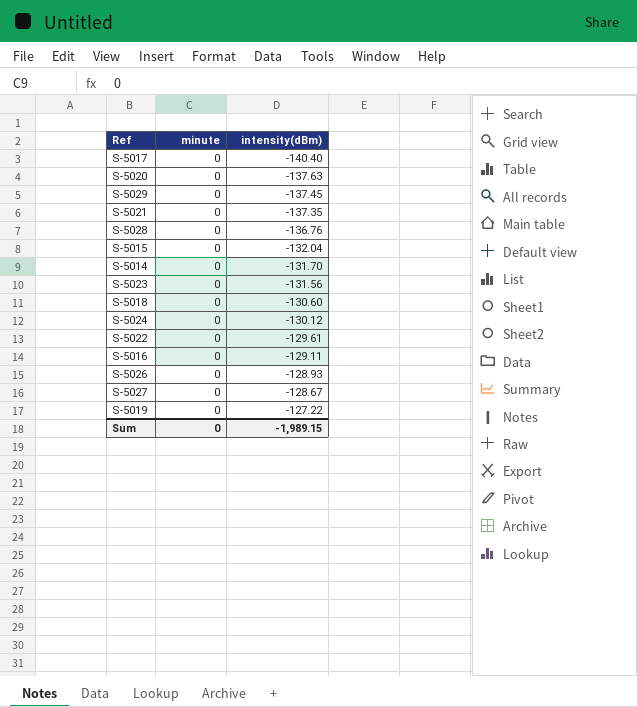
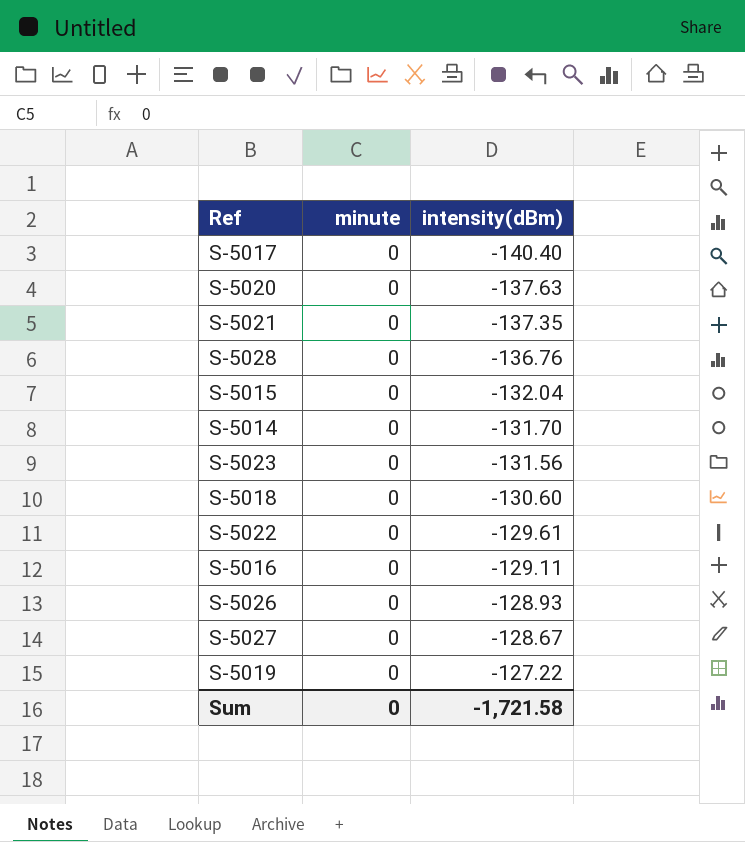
row S-5029: 0 | -137.45 -> none
row S-5024: 0 | -130.12 -> none
Sum | intensity(dBm): -1,989.15 -> -1,721.58

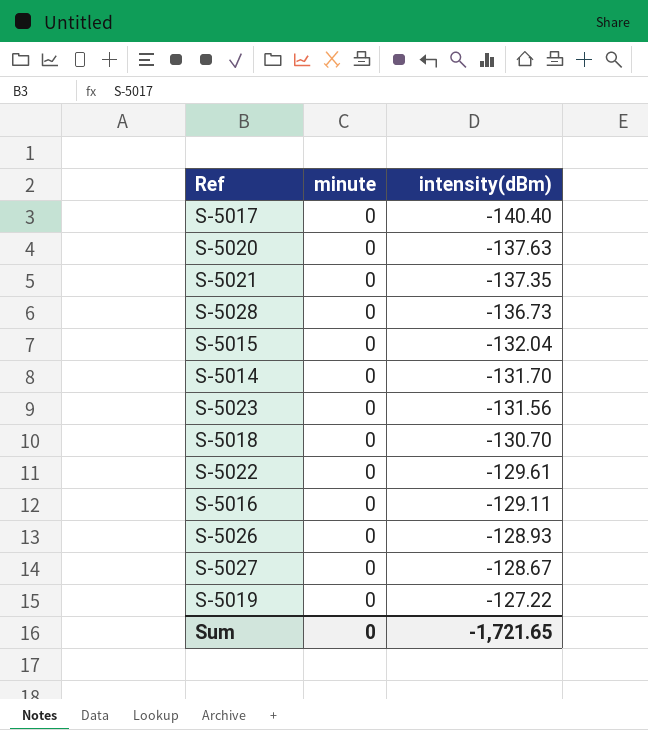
S-5028 | intensity(dBm): -136.76 -> -136.73
S-5018 | intensity(dBm): -130.60 -> -130.70
Sum | intensity(dBm): -1,721.58 -> -1,721.65

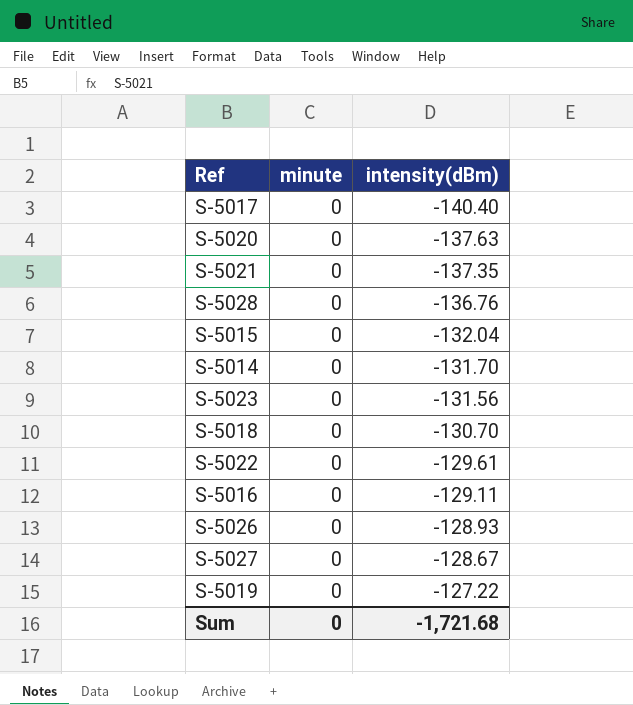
S-5028 | intensity(dBm): -136.73 -> -136.76
Sum | intensity(dBm): -1,721.65 -> -1,721.68

